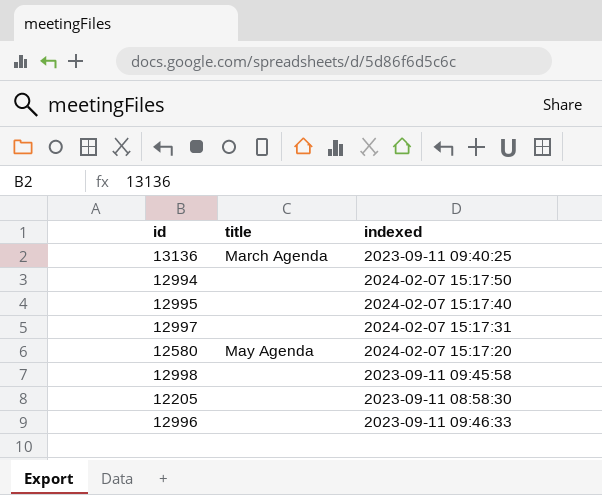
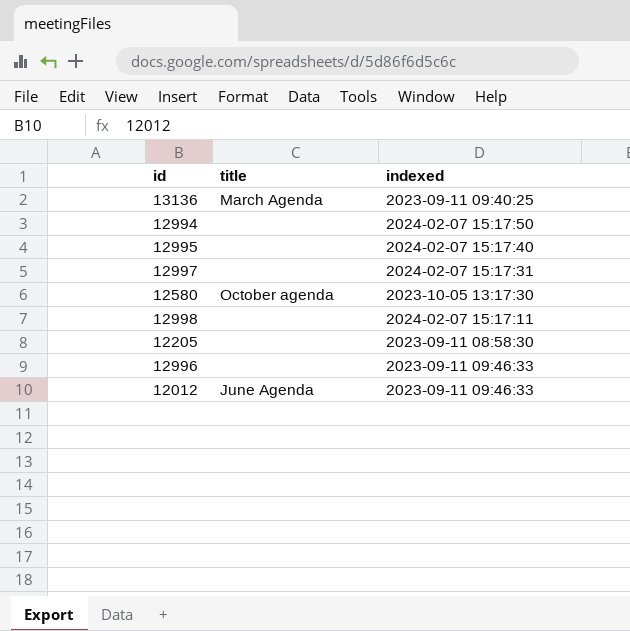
12580 | title: May Agenda -> October agenda
12580 | indexed: 2024-02-07 15:17:20 -> 2023-10-05 13:17:30
12998 | indexed: 2023-09-11 09:45:58 -> 2024-02-07 15:17:11
row 12012: none -> June Agenda | 2023-09-11 09:46:33

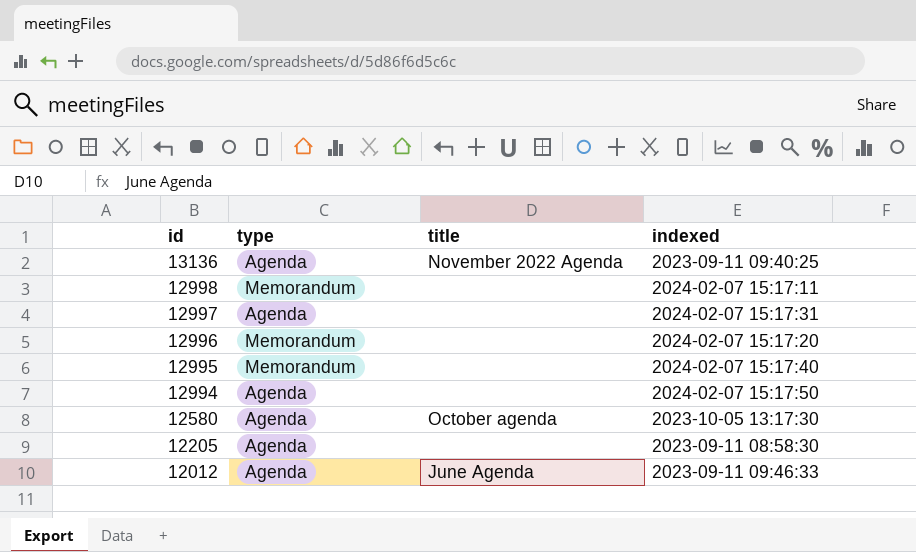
row order: none -> id descending
column type | position: none -> 2
13136 | title: March Agenda -> November 2022 Agenda
12996 | indexed: 2023-09-11 09:46:33 -> 2024-02-07 15:17:20

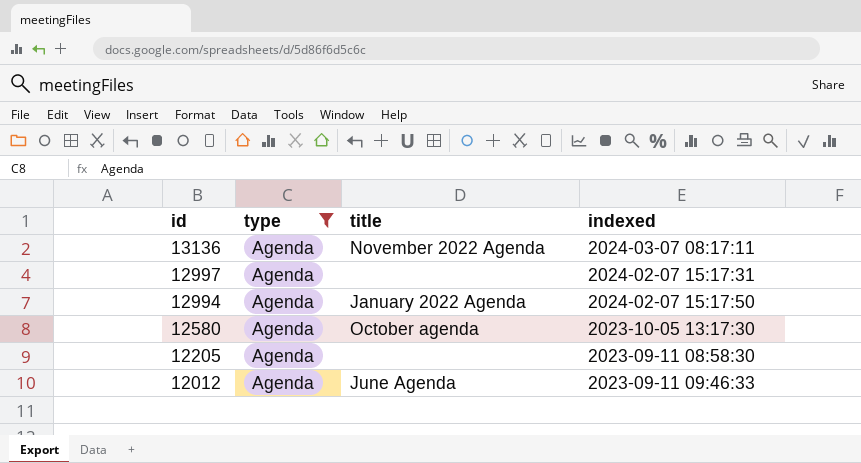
filter: none -> type = Agenda
13136 | indexed: 2023-09-11 09:40:25 -> 2024-03-07 08:17:11
12994 | title: none -> January 2022 Agenda

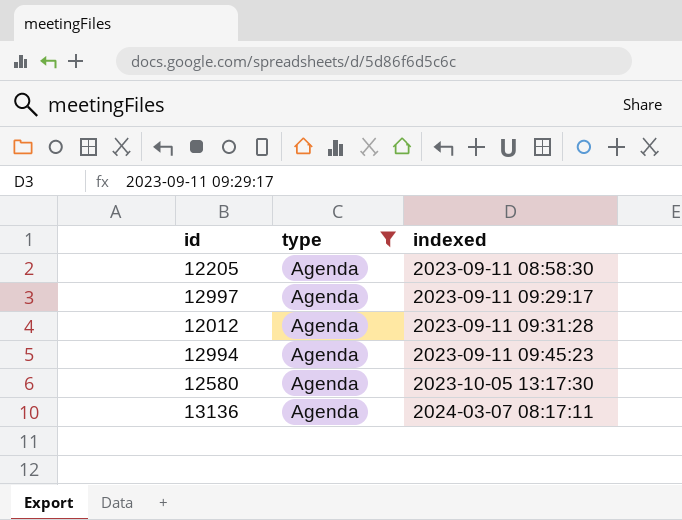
row order: id descending -> indexed ascending
column title | position: 3 -> none
12997 | indexed: 2024-02-07 15:17:31 -> 2023-09-11 09:29:17
12012 | indexed: 2023-09-11 09:46:33 -> 2023-09-11 09:31:28
12994 | indexed: 2024-02-07 15:17:50 -> 2023-09-11 09:45:23

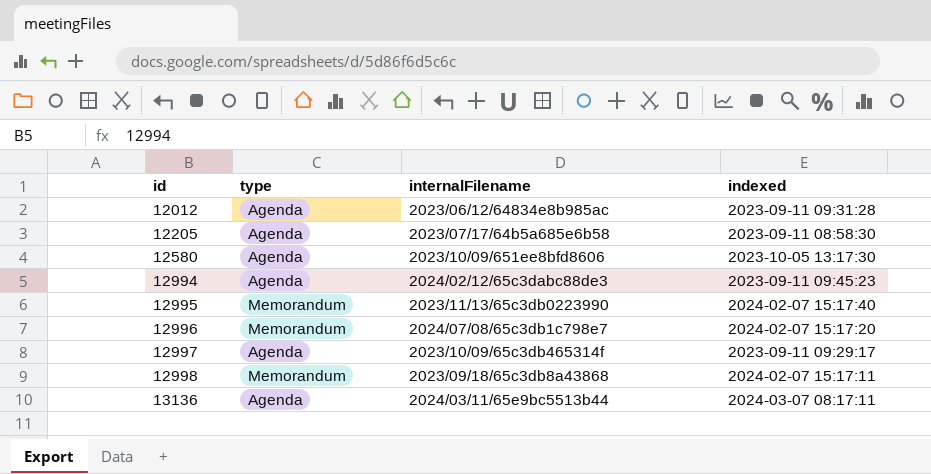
filter: type = Agenda -> none
row order: indexed ascending -> id ascending
column internalFilename | position: none -> 3

